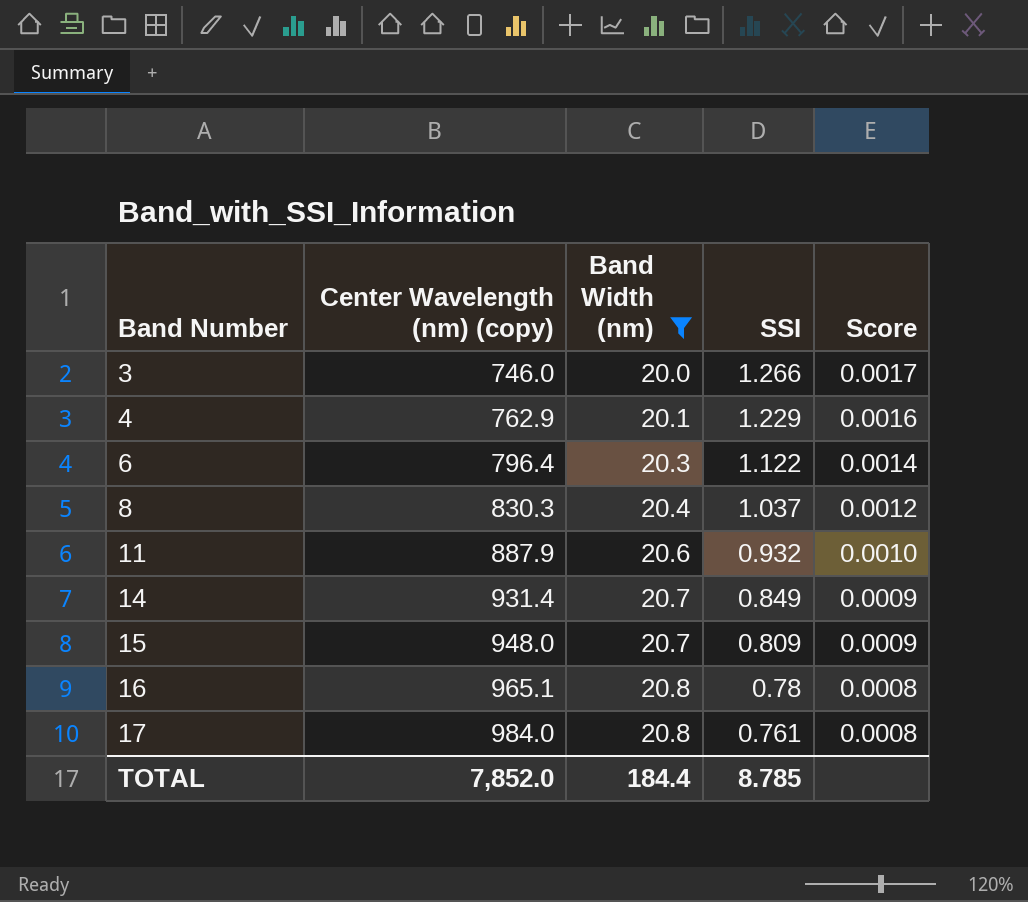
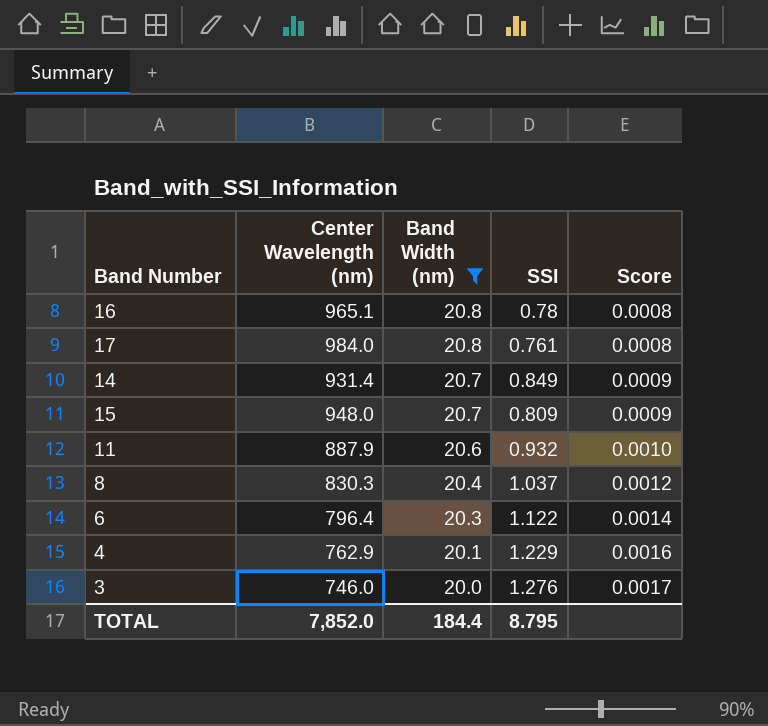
row order: Band Number ascending -> Band Width (nm) descending
column name: Center Wavelength (nm) (copy) -> Center Wavelength (nm)
3 | SSI: 1.266 -> 1.276
TOTAL | SSI: 8.785 -> 8.795

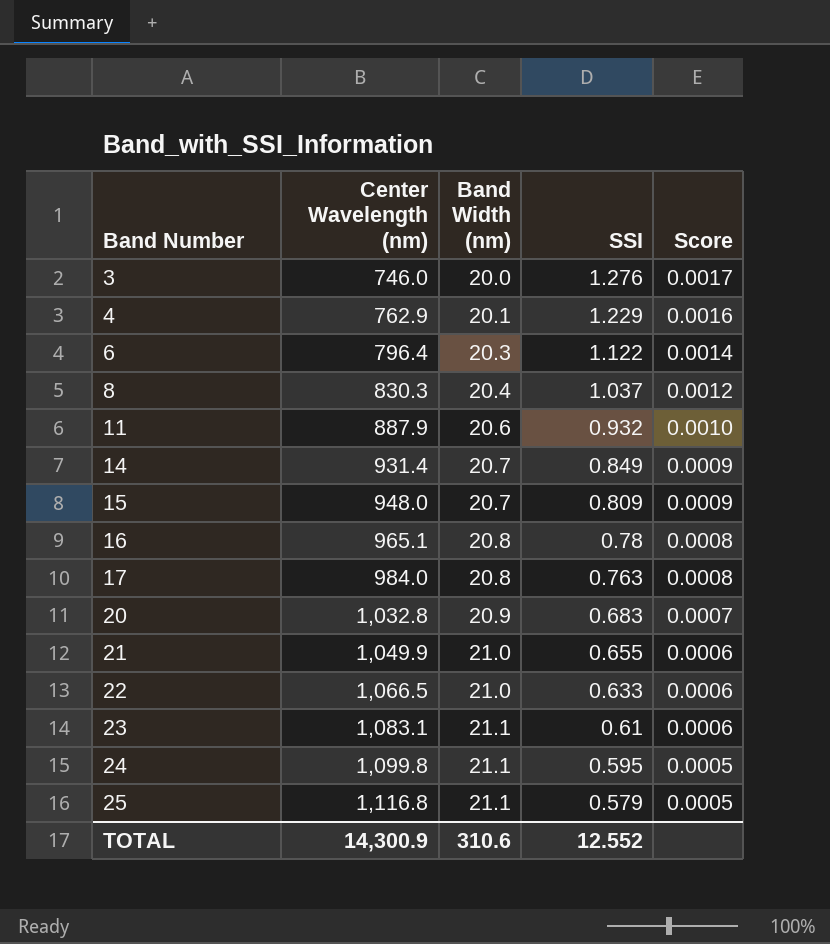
filter: Band Width (nm) <= 20.8 -> none
row order: Band Width (nm) descending -> Band Number ascending
17 | SSI: 0.761 -> 0.763
TOTAL | Center Wavelength (nm): 7,852.0 -> 14,300.9
TOTAL | Band Width (nm): 184.4 -> 310.6
TOTAL | SSI: 8.795 -> 12.552

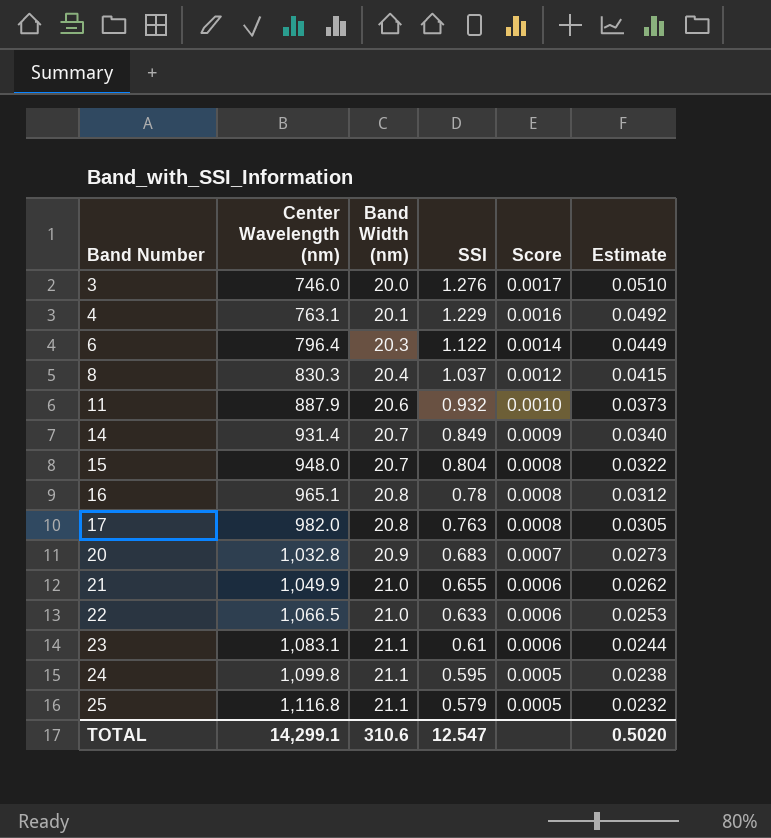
column Estimate | formula: none -> [SSI] * 0.04
4 | Center Wavelength (nm): 762.9 -> 763.1
15 | SSI: 0.809 -> 0.804
15 | Score: 0.0009 -> 0.0008
17 | Center Wavelength (nm): 984.0 -> 982.0
TOTAL | Center Wavelength (nm): 14,300.9 -> 14,299.1
TOTAL | SSI: 12.552 -> 12.547

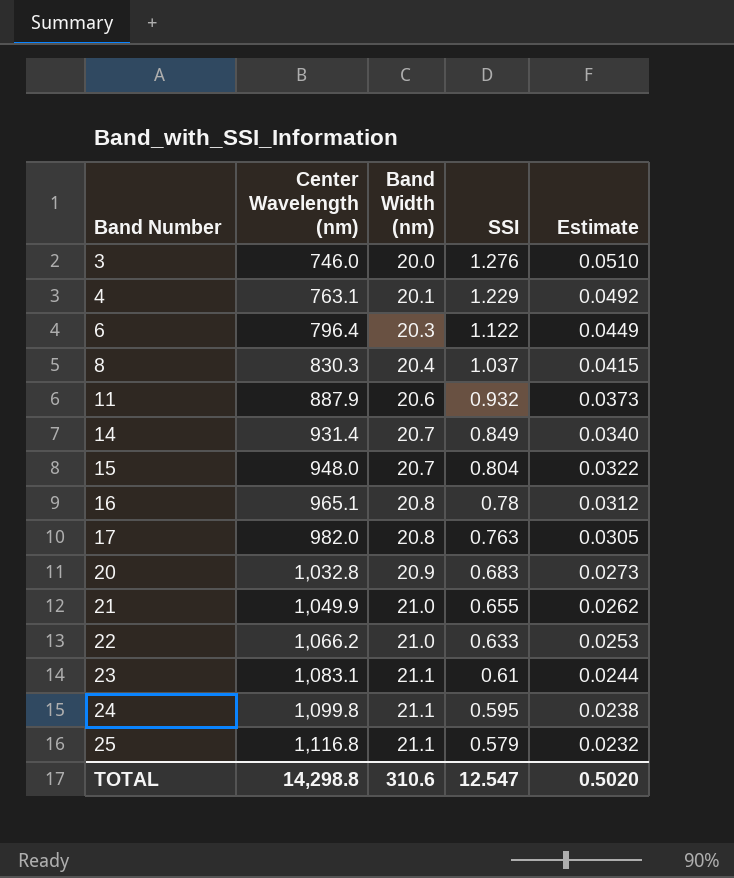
column Score | formula: [SSI] / [Center Wavelength (nm)] -> none
22 | Center Wavelength (nm): 1,066.5 -> 1,066.2
TOTAL | Center Wavelength (nm): 14,299.1 -> 14,298.8

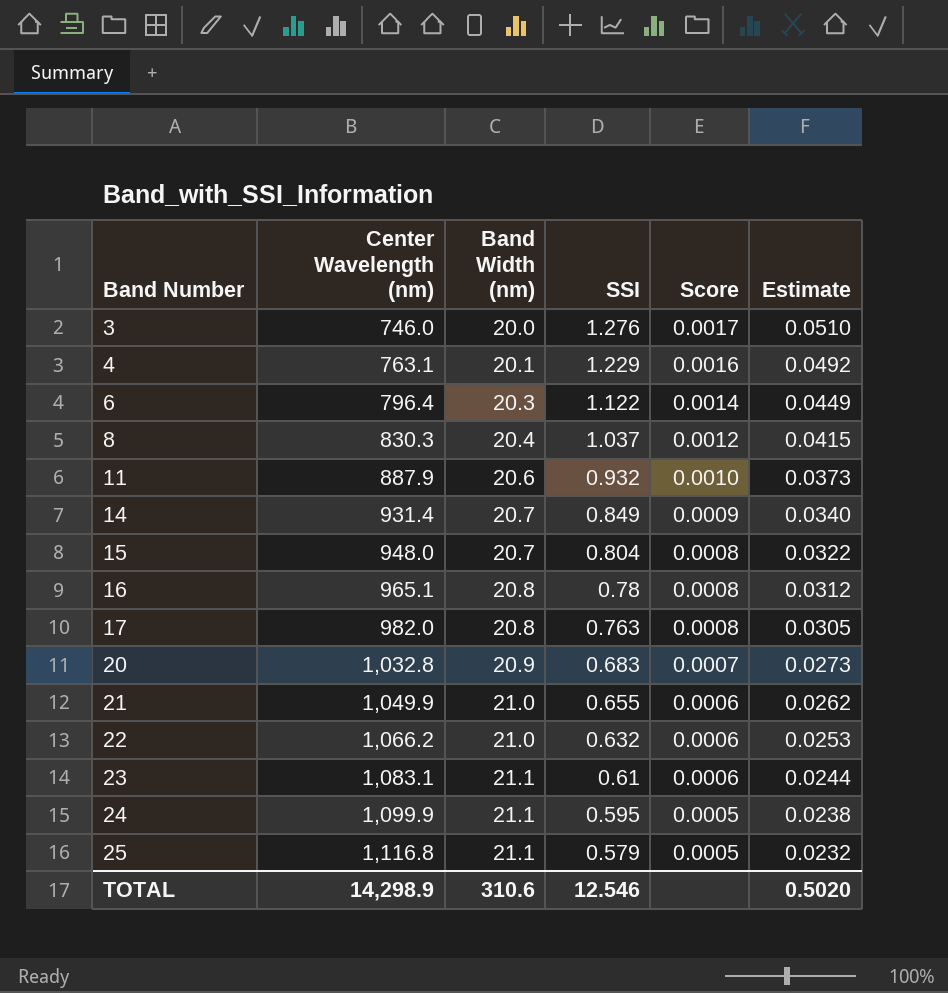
column Score | formula: none -> [SSI] / [Center Wavelength (nm)]
22 | SSI: 0.633 -> 0.632
24 | Center Wavelength (nm): 1,099.8 -> 1,099.9
TOTAL | Center Wavelength (nm): 14,298.8 -> 14,298.9
TOTAL | SSI: 12.547 -> 12.546

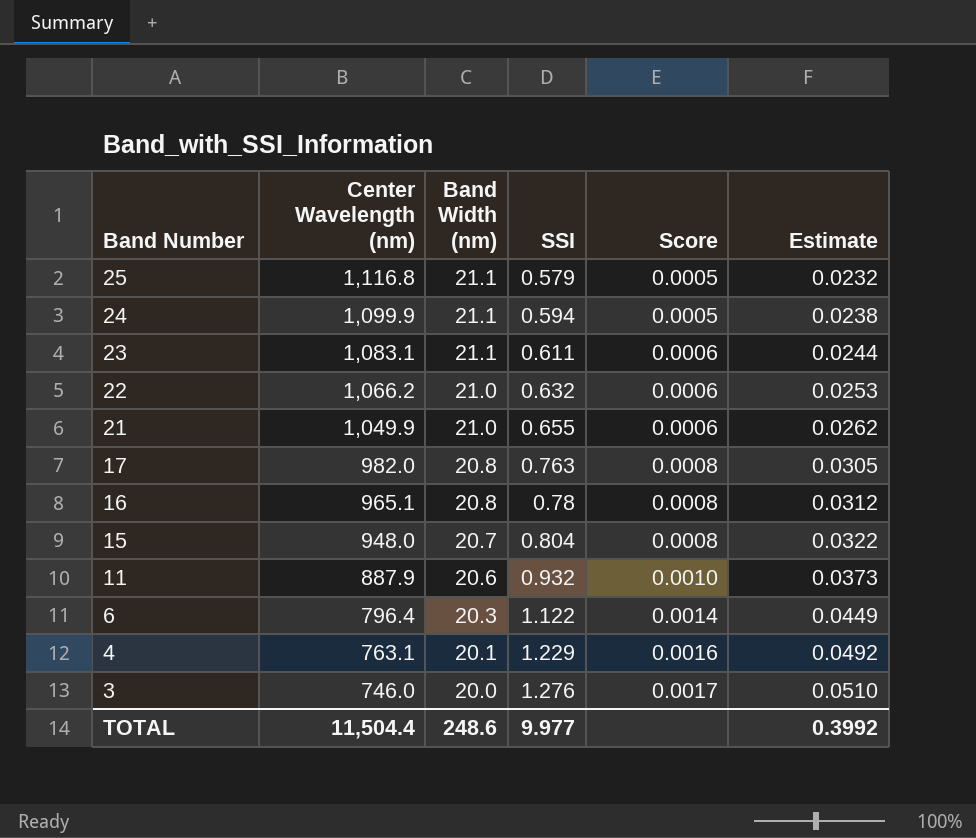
row order: Band Number ascending -> Band Number descending
row 8: 830.3 | 20.4 | 1.037 | 0.0012 | 0.0415 -> none
row 14: 931.4 | 20.7 | 0.849 | 0.0009 | 0.0340 -> none
row 20: 1,032.8 | 20.9 | 0.683 | 0.0007 | 0.0273 -> none
24 | SSI: 0.595 -> 0.594
23 | SSI: 0.61 -> 0.611
TOTAL | Center Wavelength (nm): 14,298.9 -> 11,504.4
TOTAL | Band Width (nm): 310.6 -> 248.6
TOTAL | SSI: 12.546 -> 9.977
TOTAL | Estimate: 0.5020 -> 0.3992

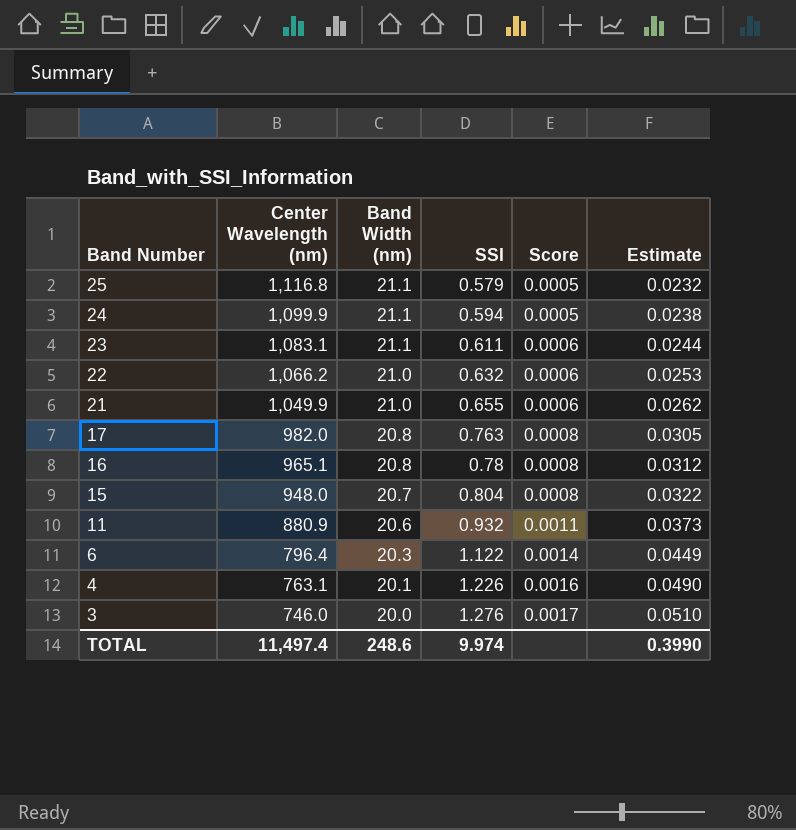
11 | Center Wavelength (nm): 887.9 -> 880.9
11 | Score: 0.0010 -> 0.0011
4 | SSI: 1.229 -> 1.226
4 | Estimate: 0.0492 -> 0.0490
TOTAL | Center Wavelength (nm): 11,504.4 -> 11,497.4
TOTAL | SSI: 9.977 -> 9.974
TOTAL | Estimate: 0.3992 -> 0.3990

